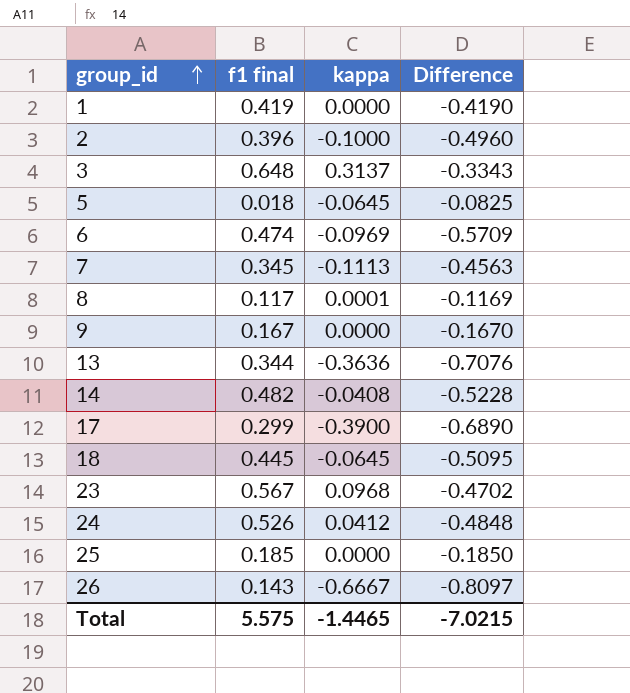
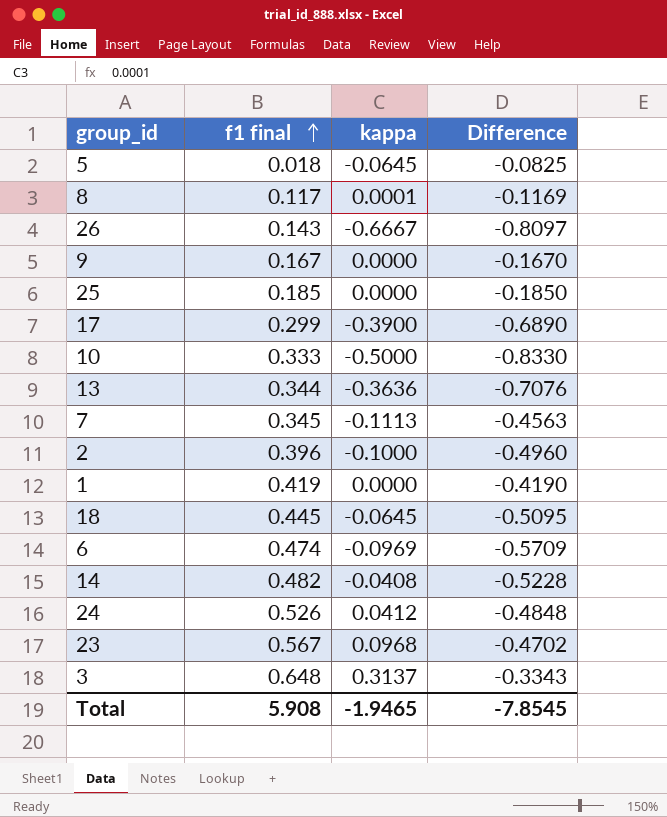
row order: group_id ascending -> f1 final ascending
row 10: none -> 0.333 | -0.5000 | -0.8330
Total | f1 final: 5.575 -> 5.908
Total | kappa: -1.4465 -> -1.9465
Total | Difference: -7.0215 -> -7.8545

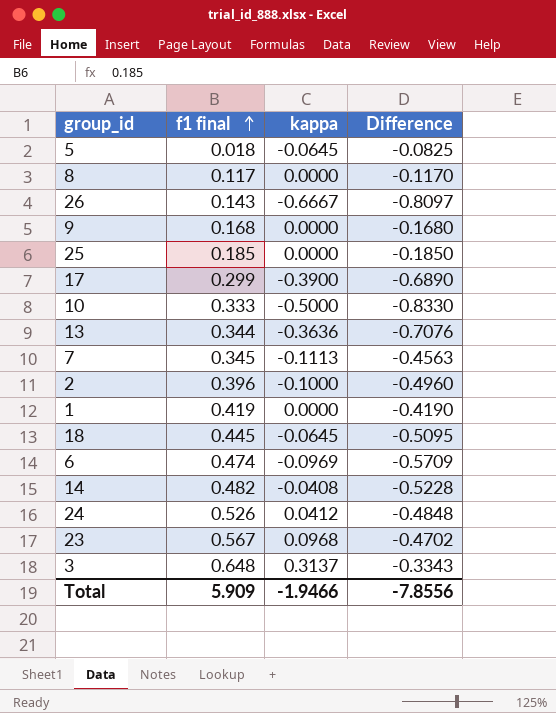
8 | kappa: 0.0001 -> 0.0000
8 | Difference: -0.1169 -> -0.1170
9 | f1 final: 0.167 -> 0.168
9 | Difference: -0.1670 -> -0.1680
Total | f1 final: 5.908 -> 5.909
Total | kappa: -1.9465 -> -1.9466
Total | Difference: -7.8545 -> -7.8556

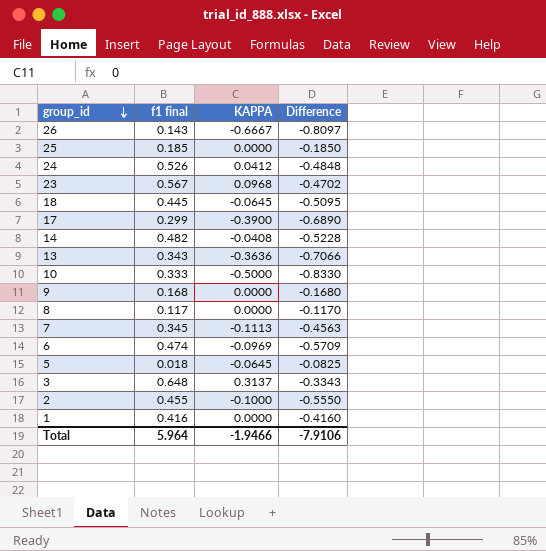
row order: f1 final ascending -> group_id descending
column name: kappa -> KAPPA
13 | f1 final: 0.344 -> 0.343
13 | Difference: -0.7076 -> -0.7066
2 | f1 final: 0.396 -> 0.455
2 | Difference: -0.4960 -> -0.5550
1 | f1 final: 0.419 -> 0.416
1 | Difference: -0.4190 -> -0.4160
Total | f1 final: 5.909 -> 5.964
Total | Difference: -7.8556 -> -7.9106

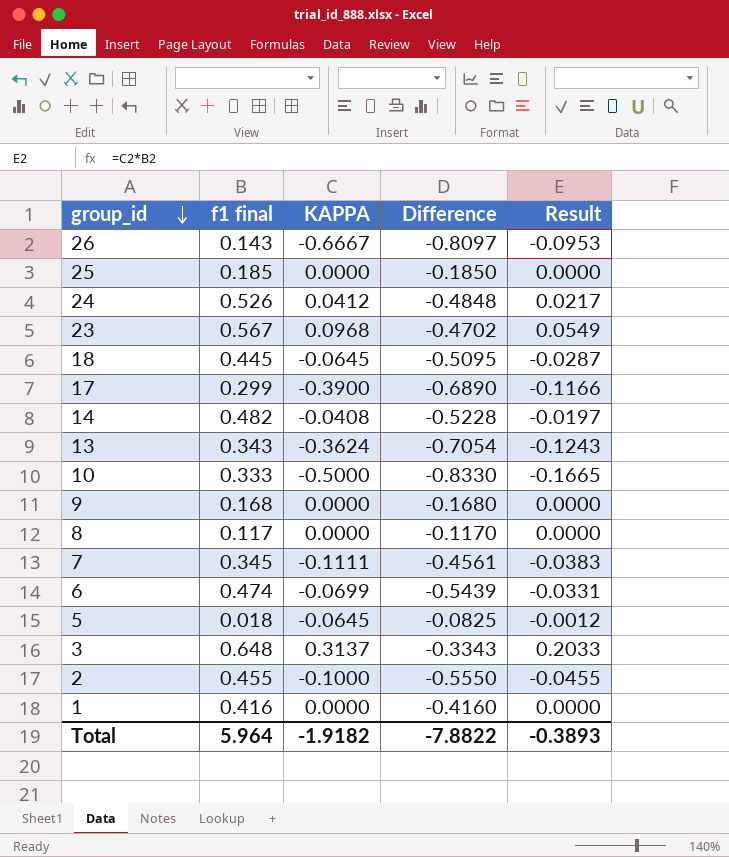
column Result | formula: none -> [f1 final] * [KAPPA]
13 | KAPPA: -0.3636 -> -0.3624
13 | Difference: -0.7066 -> -0.7054
7 | KAPPA: -0.1113 -> -0.1111
7 | Difference: -0.4563 -> -0.4561
6 | KAPPA: -0.0969 -> -0.0699
6 | Difference: -0.5709 -> -0.5439
Total | KAPPA: -1.9466 -> -1.9182
Total | Difference: -7.9106 -> -7.8822

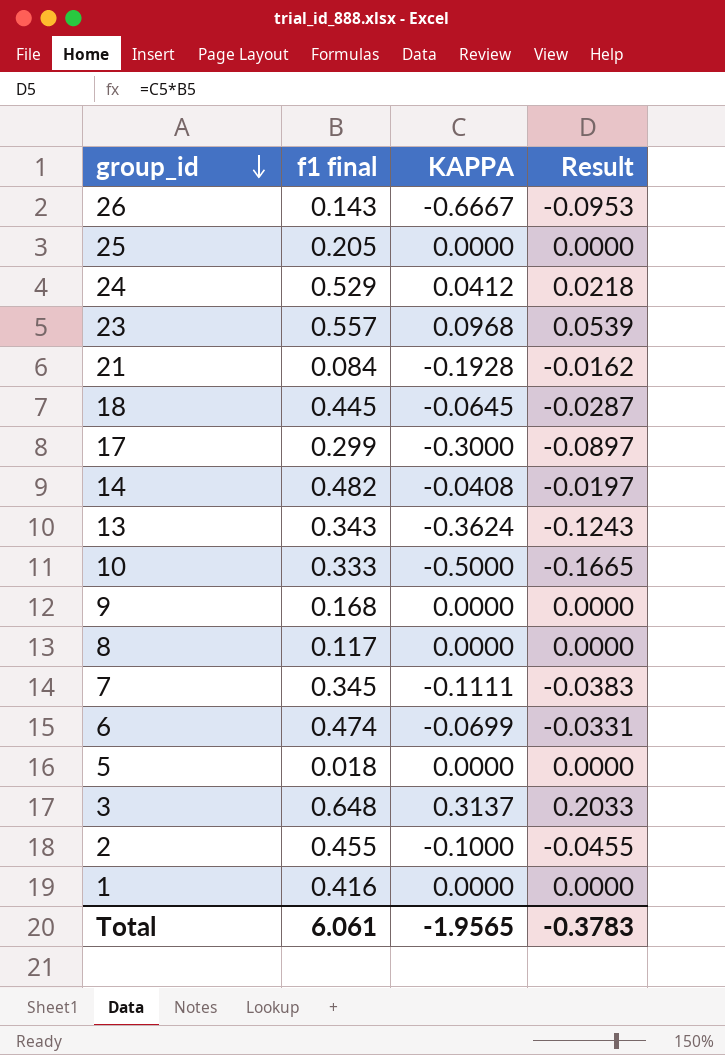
column Difference | formula: [KAPPA] - [f1 final] -> none
25 | f1 final: 0.185 -> 0.205
24 | f1 final: 0.526 -> 0.529
24 | Result: 0.0217 -> 0.0218
23 | f1 final: 0.567 -> 0.557
23 | Result: 0.0549 -> 0.0539
row 21: none -> 0.084 | -0.1928 | -0.0162
17 | KAPPA: -0.3900 -> -0.3000
17 | Result: -0.1166 -> -0.0897
5 | KAPPA: -0.0645 -> 0.0000
5 | Result: -0.0012 -> 0.0000
Total | f1 final: 5.964 -> 6.061
Total | KAPPA: -1.9182 -> -1.9565
Total | Result: -0.3893 -> -0.3783

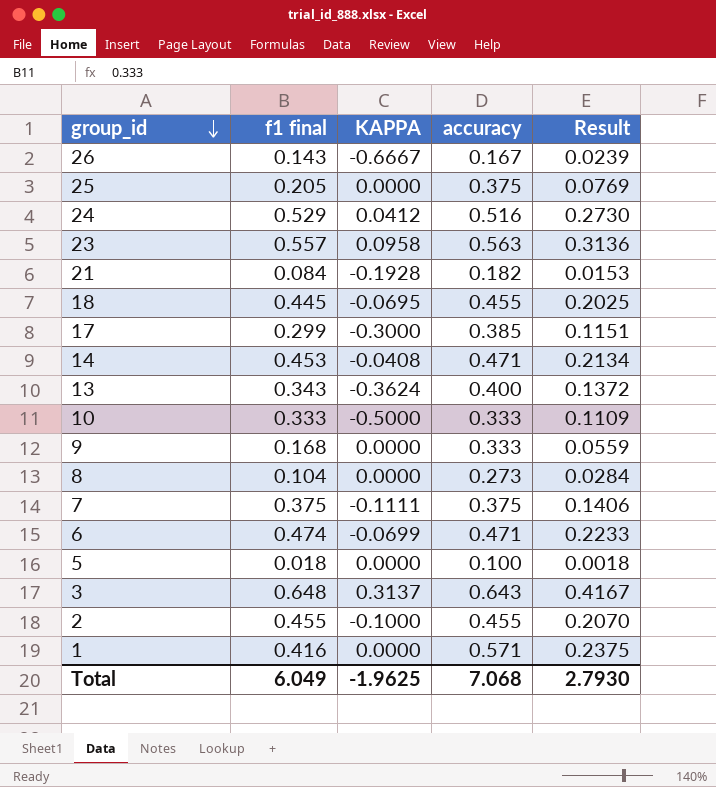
column accuracy | position: none -> 4
column Result | formula: [f1 final] * [KAPPA] -> [f1 final] * [accuracy]
23 | KAPPA: 0.0968 -> 0.0958
18 | KAPPA: -0.0645 -> -0.0695
14 | f1 final: 0.482 -> 0.453
8 | f1 final: 0.117 -> 0.104
7 | f1 final: 0.345 -> 0.375
Total | f1 final: 6.061 -> 6.049
Total | KAPPA: -1.9565 -> -1.9625
Total | Result: -0.3783 -> 2.7930

